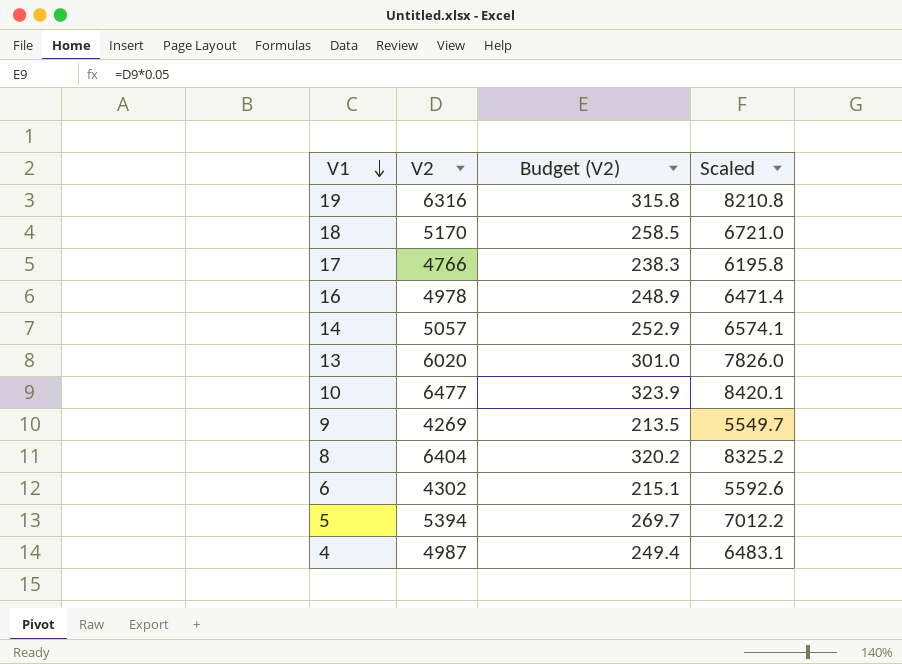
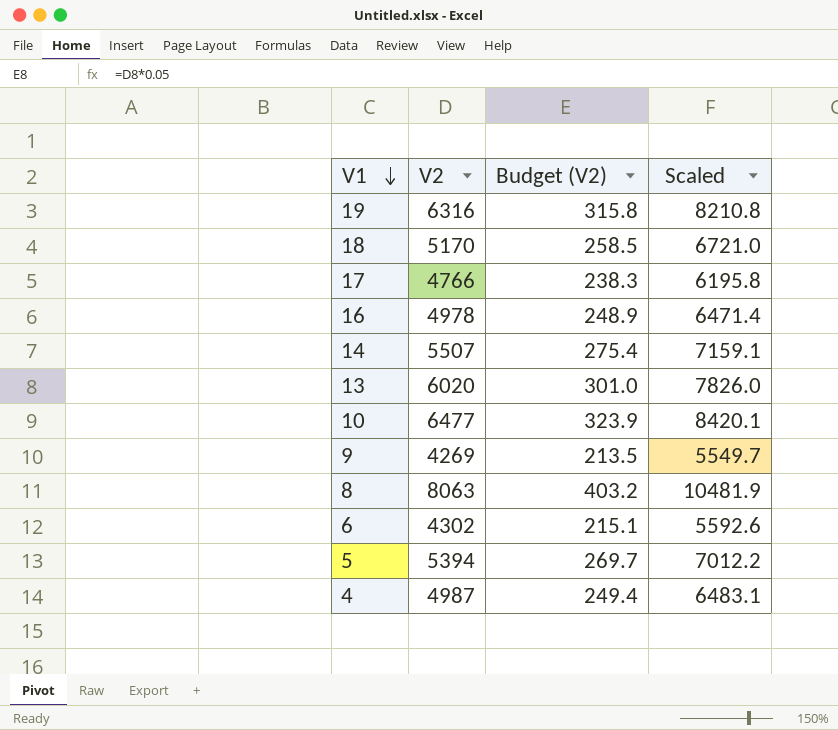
14 | V2: 5057 -> 5507
14 | Budget (V2): 252.9 -> 275.4
14 | Scaled: 6574.1 -> 7159.1
8 | V2: 6404 -> 8063
8 | Budget (V2): 320.2 -> 403.2
8 | Scaled: 8325.2 -> 10481.9

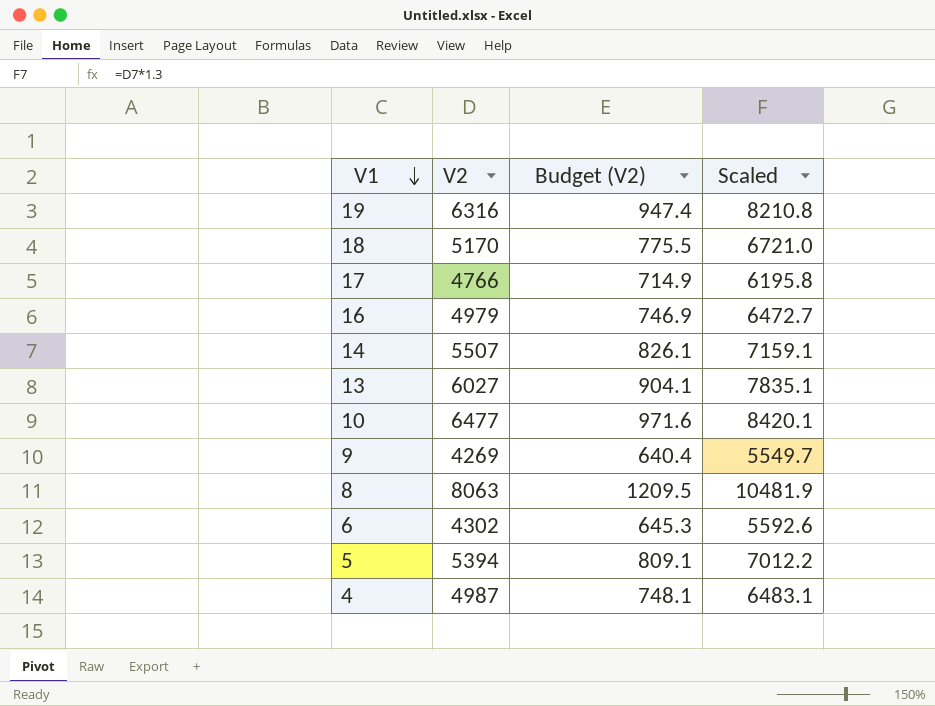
column Budget (V2) | formula: [V2] * 0.05 -> [V2] * 0.15
16 | V2: 4978 -> 4979
16 | Scaled: 6471.4 -> 6472.7
13 | V2: 6020 -> 6027
13 | Scaled: 7826.0 -> 7835.1

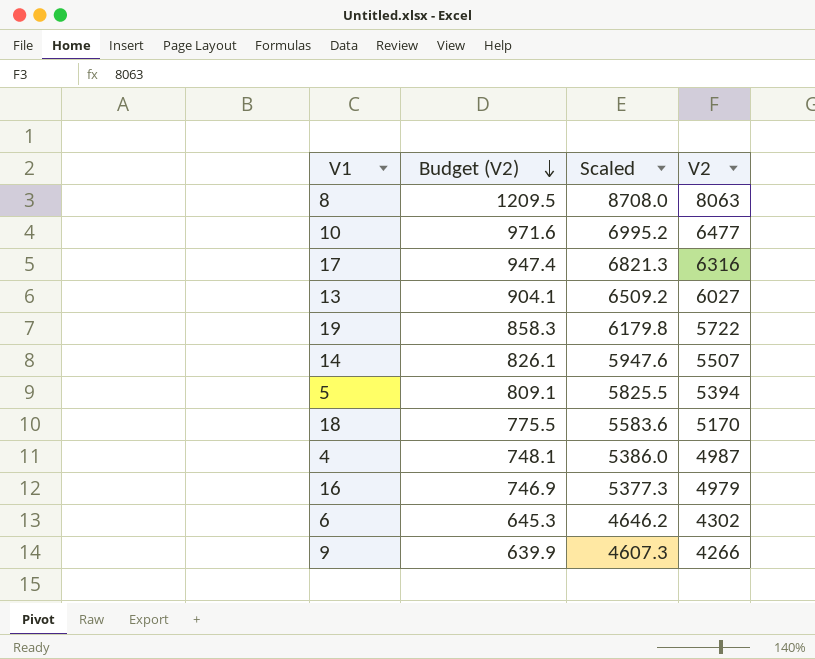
row order: V1 descending -> Budget (V2) descending
column Scaled | formula: [V2] * 1.3 -> [V2] * 1.08
column V2 | position: 2 -> 4
17 | Budget (V2): 714.9 -> 947.4
17 | V2: 4766 -> 6316
19 | Budget (V2): 947.4 -> 858.3
19 | V2: 6316 -> 5722
9 | Budget (V2): 640.4 -> 639.9
9 | V2: 4269 -> 4266

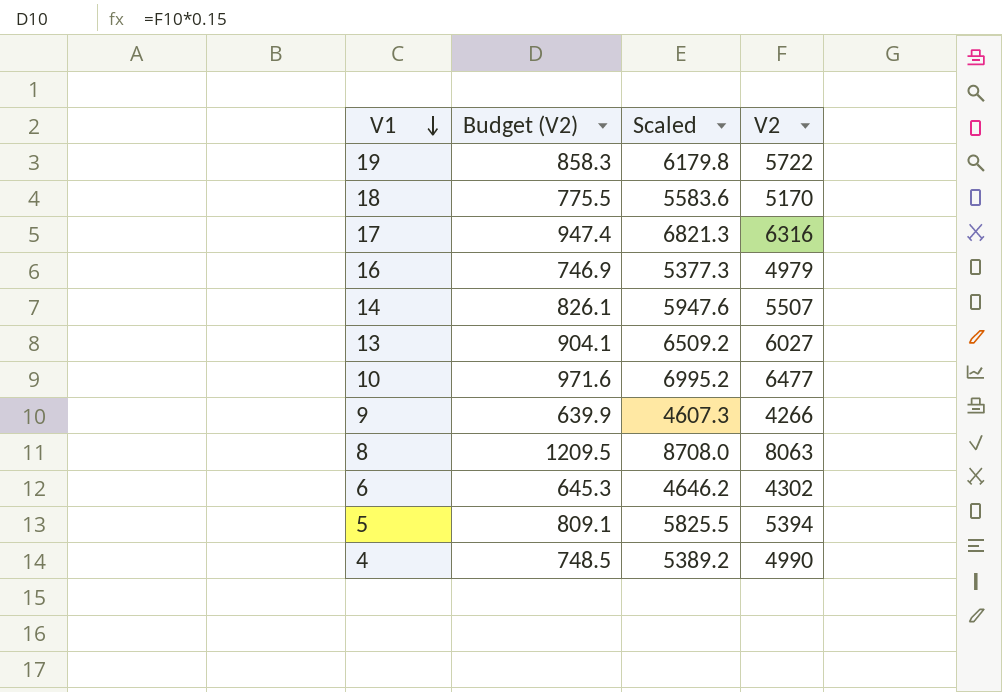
row order: Budget (V2) descending -> V1 descending
4 | Budget (V2): 748.1 -> 748.5
4 | Scaled: 5386.0 -> 5389.2
4 | V2: 4987 -> 4990

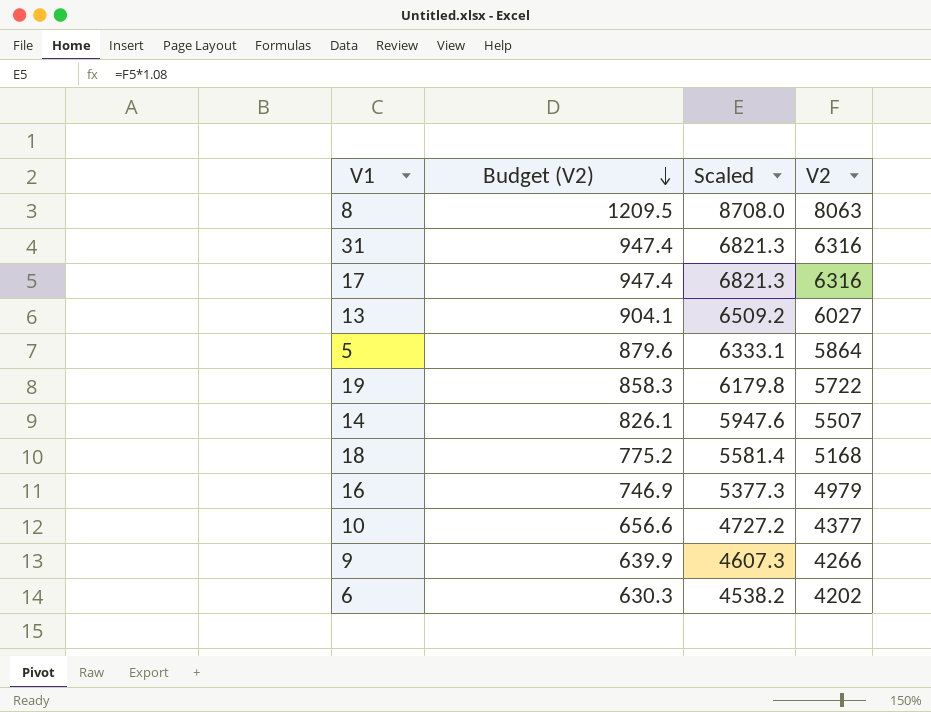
row order: V1 descending -> Budget (V2) descending
row 4: 748.5 | 5389.2 | 4990 -> none
row 31: none -> 947.4 | 6821.3 | 6316
5 | Budget (V2): 809.1 -> 879.6
5 | Scaled: 5825.5 -> 6333.1
5 | V2: 5394 -> 5864
18 | Budget (V2): 775.5 -> 775.2
18 | Scaled: 5583.6 -> 5581.4
18 | V2: 5170 -> 5168
10 | Budget (V2): 971.6 -> 656.6
10 | Scaled: 6995.2 -> 4727.2
10 | V2: 6477 -> 4377
6 | Budget (V2): 645.3 -> 630.3
6 | Scaled: 4646.2 -> 4538.2
6 | V2: 4302 -> 4202

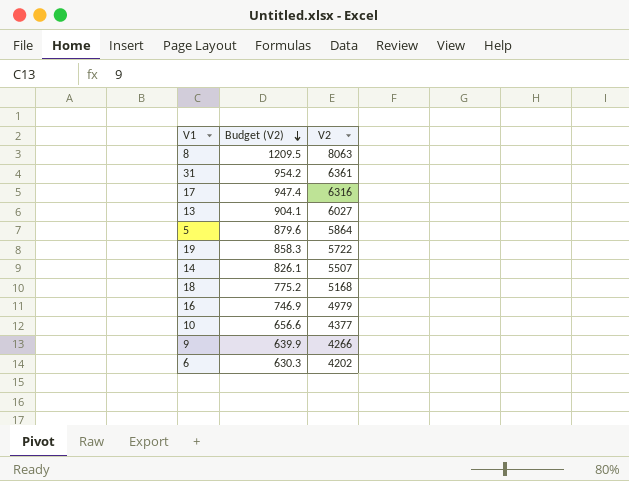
column Scaled | formula: [V2] * 1.08 -> none
31 | Budget (V2): 947.4 -> 954.2
31 | V2: 6316 -> 6361

